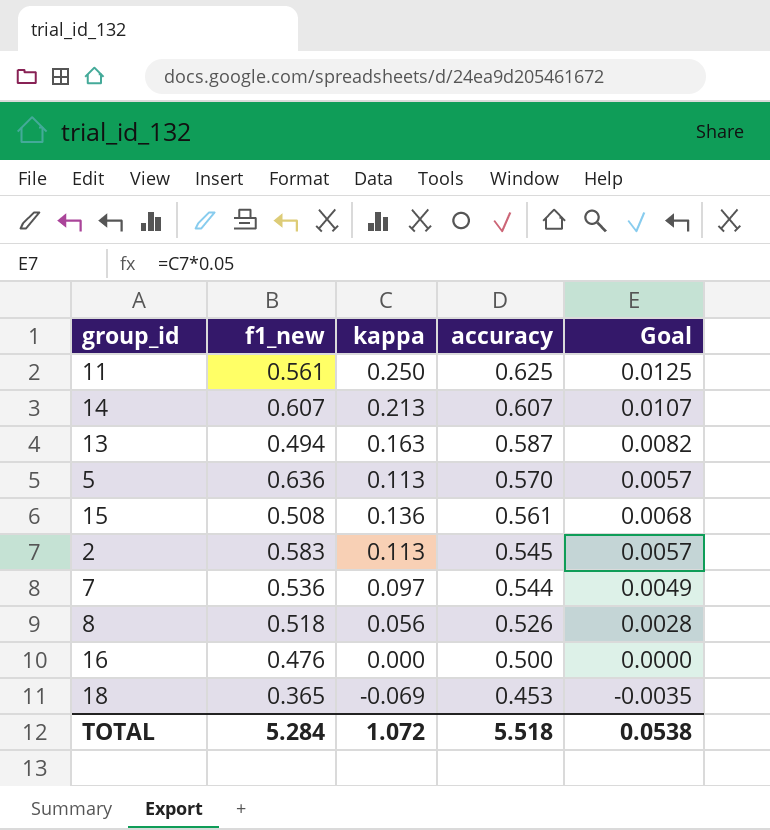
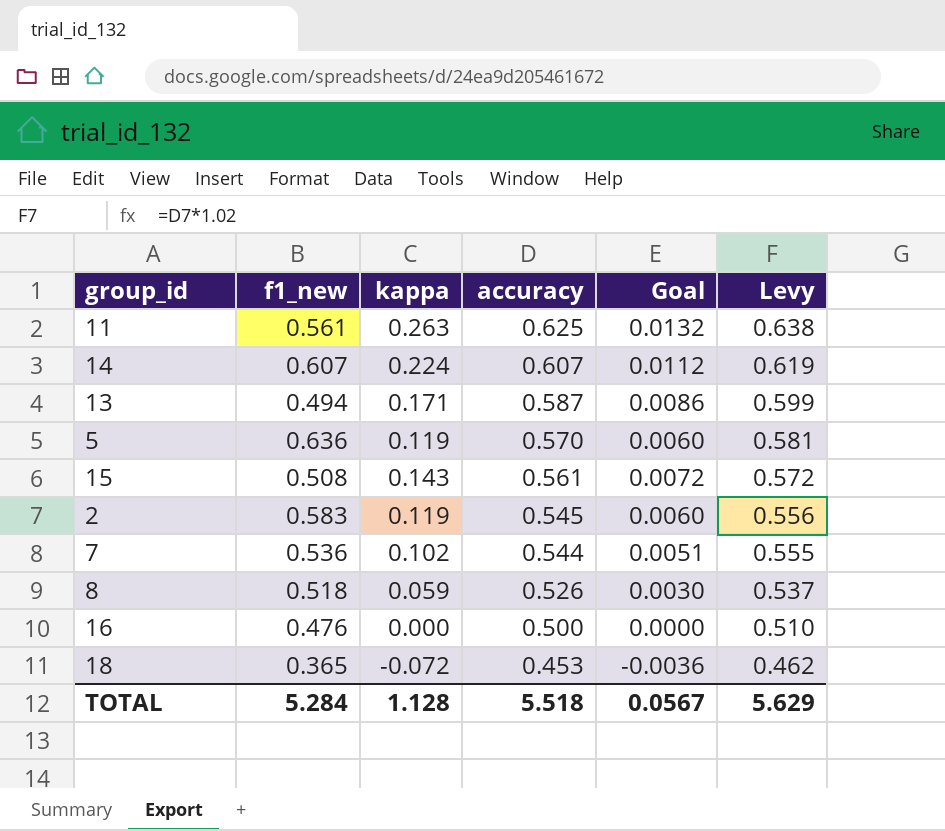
column Levy | formula: none -> [accuracy] * 1.02
11 | kappa: 0.250 -> 0.263
11 | Goal: 0.0125 -> 0.0132
14 | kappa: 0.213 -> 0.224
14 | Goal: 0.0107 -> 0.0112
13 | kappa: 0.163 -> 0.171
13 | Goal: 0.0082 -> 0.0086
5 | kappa: 0.113 -> 0.119
5 | Goal: 0.0057 -> 0.0060
15 | kappa: 0.136 -> 0.143
15 | Goal: 0.0068 -> 0.0072
2 | kappa: 0.113 -> 0.119
2 | Goal: 0.0057 -> 0.0060
7 | kappa: 0.097 -> 0.102
7 | Goal: 0.0049 -> 0.0051
8 | kappa: 0.056 -> 0.059
8 | Goal: 0.0028 -> 0.0030
18 | kappa: -0.069 -> -0.072
18 | Goal: -0.0035 -> -0.0036
TOTAL | kappa: 1.072 -> 1.128
TOTAL | Goal: 0.0538 -> 0.0567

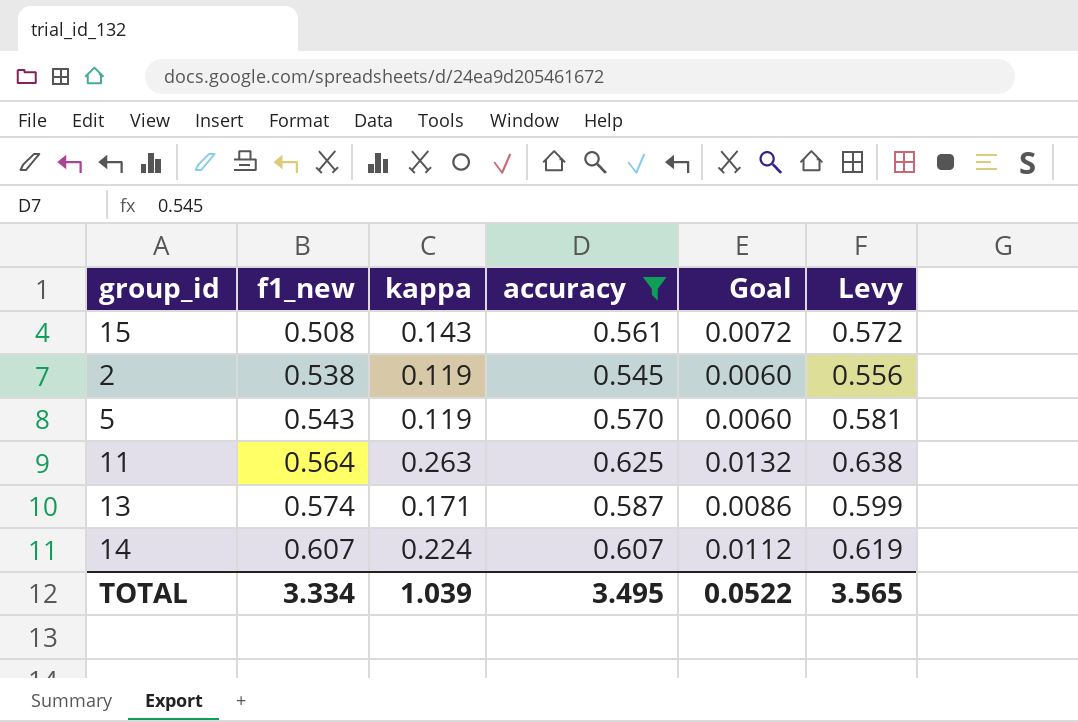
filter: none -> accuracy >= 0.545
row order: accuracy descending -> f1_new ascending
2 | f1_new: 0.583 -> 0.538
5 | f1_new: 0.636 -> 0.543
11 | f1_new: 0.561 -> 0.564
13 | f1_new: 0.494 -> 0.574
TOTAL | f1_new: 5.284 -> 3.334
TOTAL | kappa: 1.128 -> 1.039
TOTAL | accuracy: 5.518 -> 3.495
TOTAL | Goal: 0.0567 -> 0.0522
TOTAL | Levy: 5.629 -> 3.565

